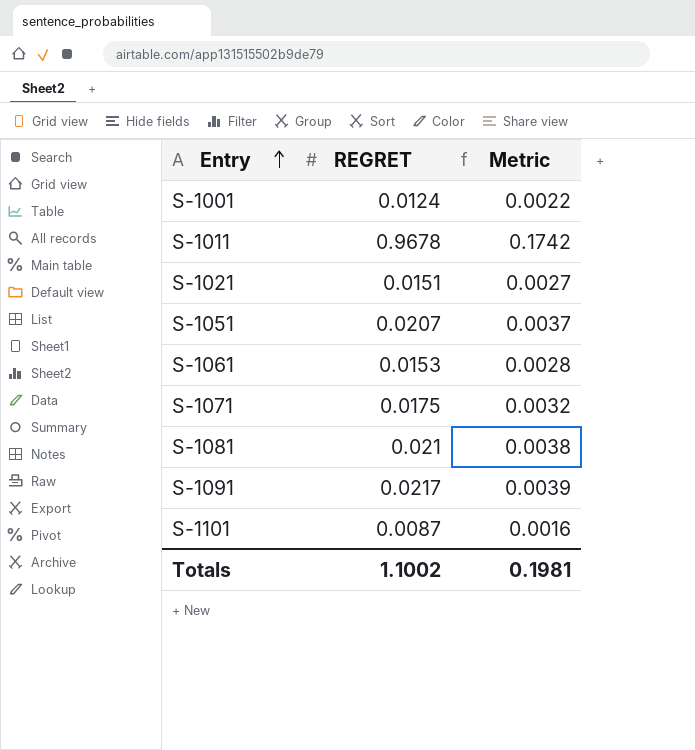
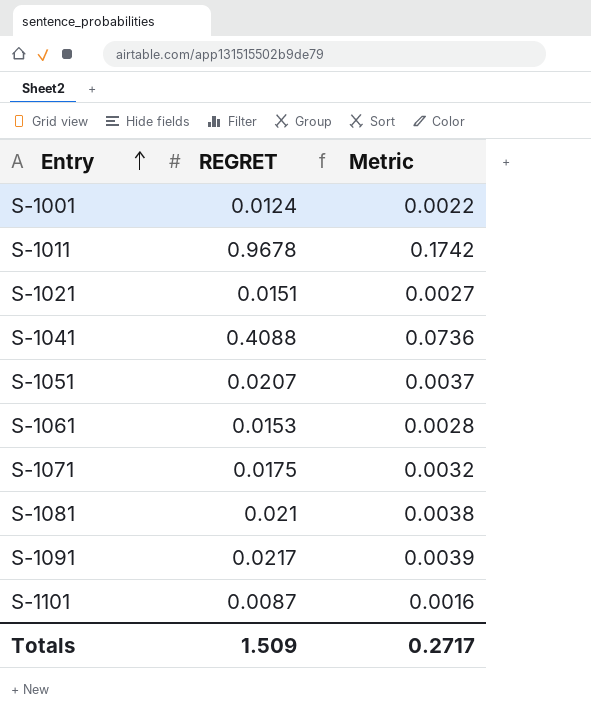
row S-1041: none -> 0.4088 | 0.0736
Totals | REGRET: 1.1002 -> 1.509
Totals | Metric: 0.1981 -> 0.2717

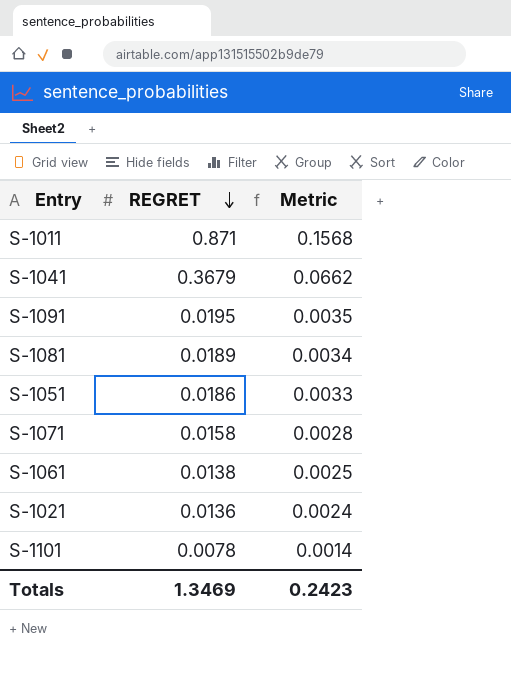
row order: Entry ascending -> REGRET descending
row S-1001: 0.0124 | 0.0022 -> none
S-1011 | REGRET: 0.9678 -> 0.871
S-1011 | Metric: 0.1742 -> 0.1568
S-1041 | REGRET: 0.4088 -> 0.3679
S-1041 | Metric: 0.0736 -> 0.0662
S-1091 | REGRET: 0.0217 -> 0.0195
S-1091 | Metric: 0.0039 -> 0.0035
S-1081 | REGRET: 0.021 -> 0.0189
S-1081 | Metric: 0.0038 -> 0.0034
S-1051 | REGRET: 0.0207 -> 0.0186
S-1051 | Metric: 0.0037 -> 0.0033
S-1071 | REGRET: 0.0175 -> 0.0158
S-1071 | Metric: 0.0032 -> 0.0028
S-1061 | REGRET: 0.0153 -> 0.0138
S-1061 | Metric: 0.0028 -> 0.0025
S-1021 | REGRET: 0.0151 -> 0.0136
S-1021 | Metric: 0.0027 -> 0.0024
S-1101 | REGRET: 0.0087 -> 0.0078
S-1101 | Metric: 0.0016 -> 0.0014
Totals | REGRET: 1.509 -> 1.3469
Totals | Metric: 0.2717 -> 0.2423

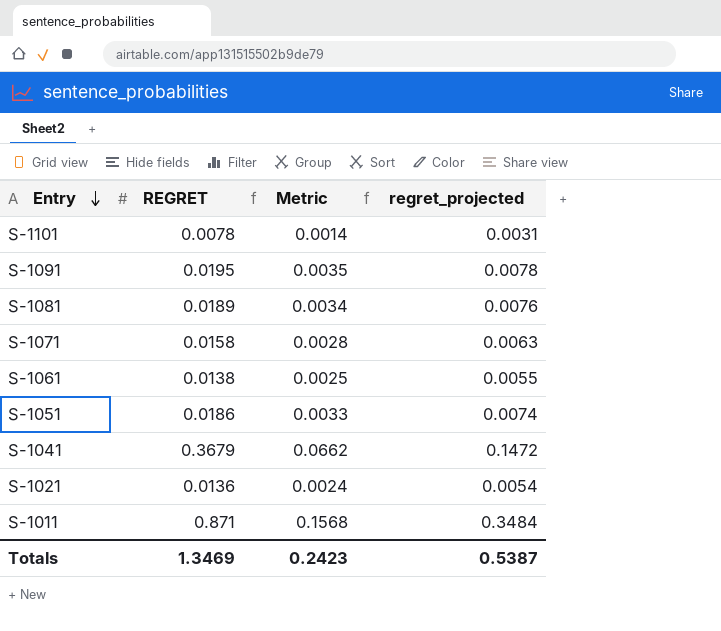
row order: REGRET descending -> Entry descending
column regret_projected | formula: none -> [REGRET] * 0.4

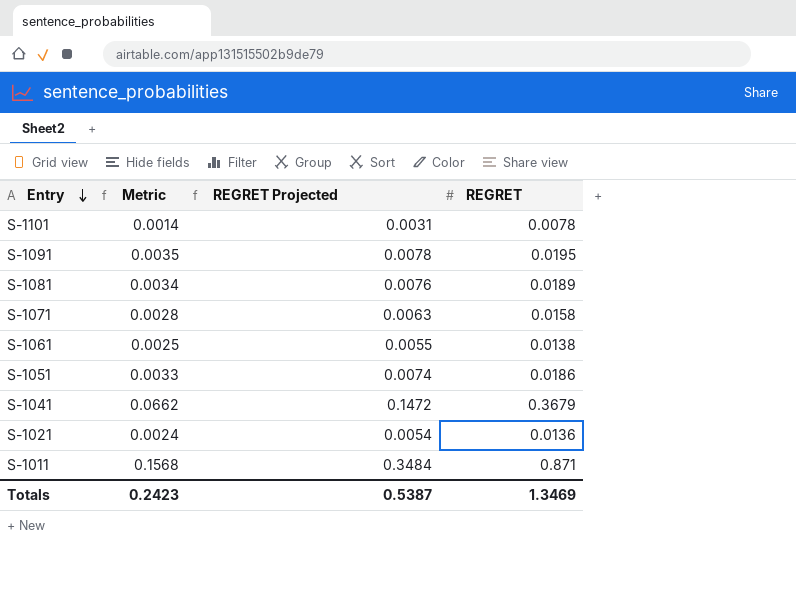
column name: regret_projected -> REGRET Projected
column REGRET | position: 2 -> 4

